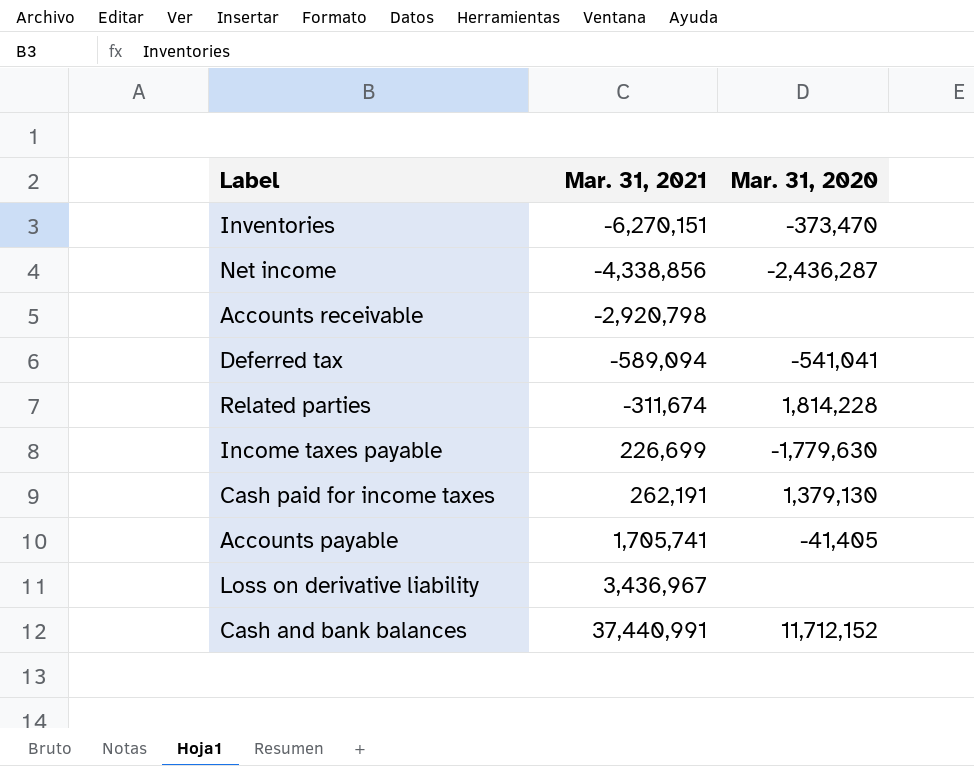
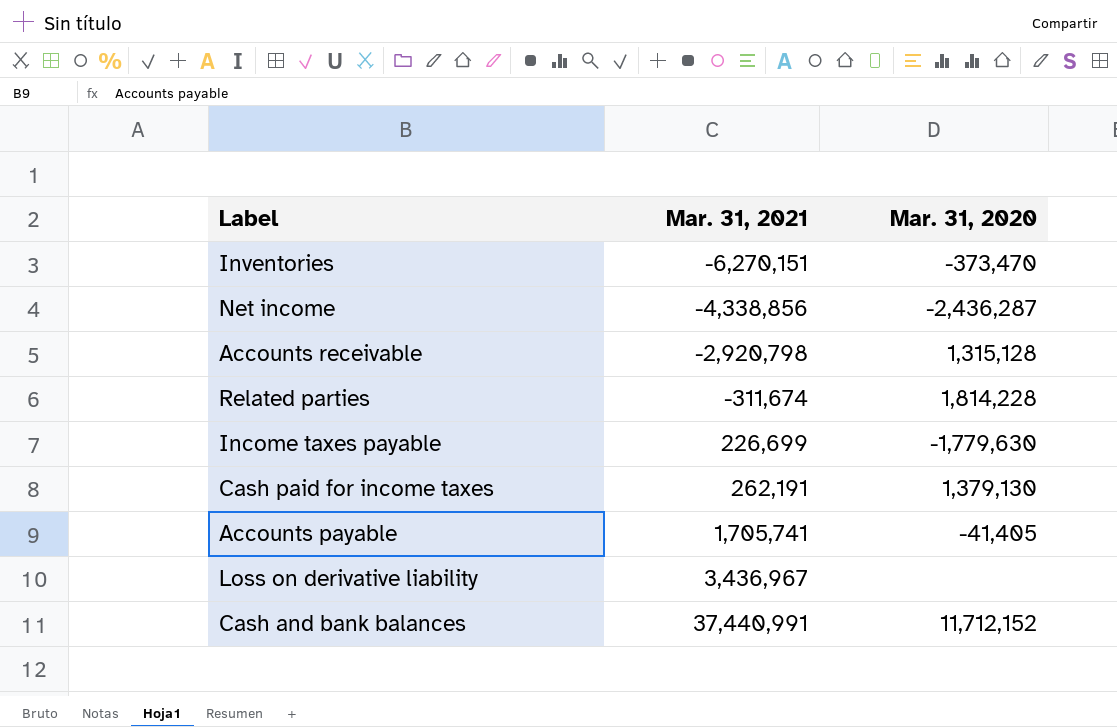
row Deferred tax: -589,094 | -541,041 -> none
Accounts receivable | Mar. 31, 2020: none -> 1,315,128

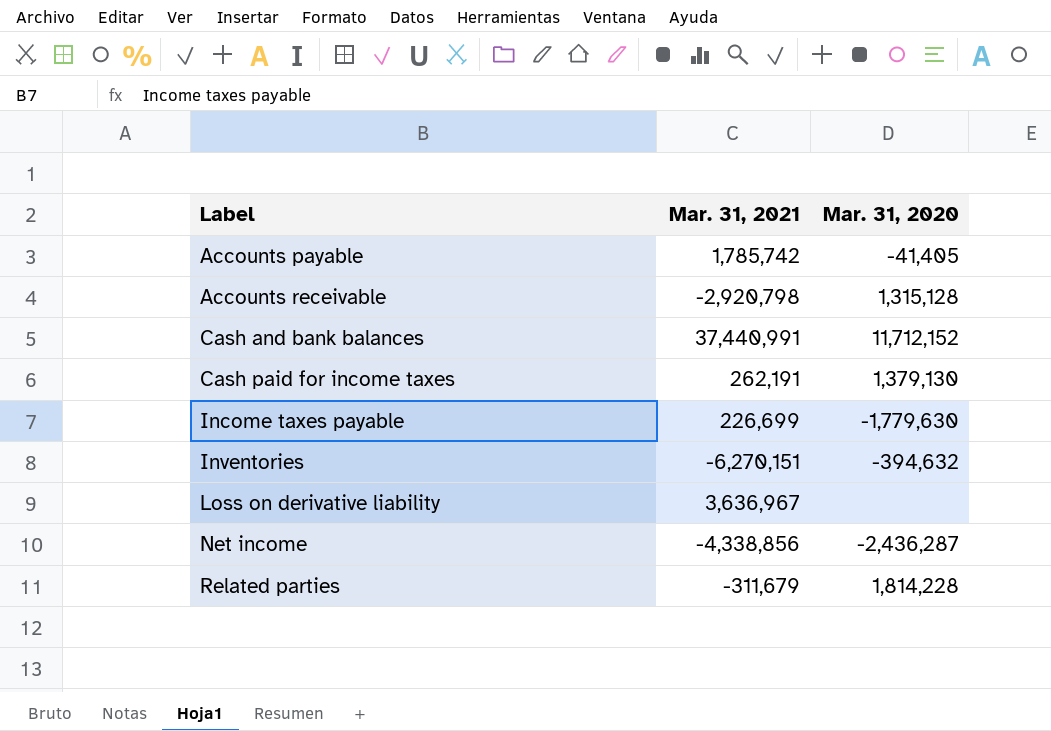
row order: Mar. 31, 2021 ascending -> Label ascending
Accounts payable | Mar. 31, 2021: 1,705,741 -> 1,785,742
Inventories | Mar. 31, 2020: -373,470 -> -394,632
Loss on derivative liability | Mar. 31, 2021: 3,436,967 -> 3,636,967
Related parties | Mar. 31, 2021: -311,674 -> -311,679

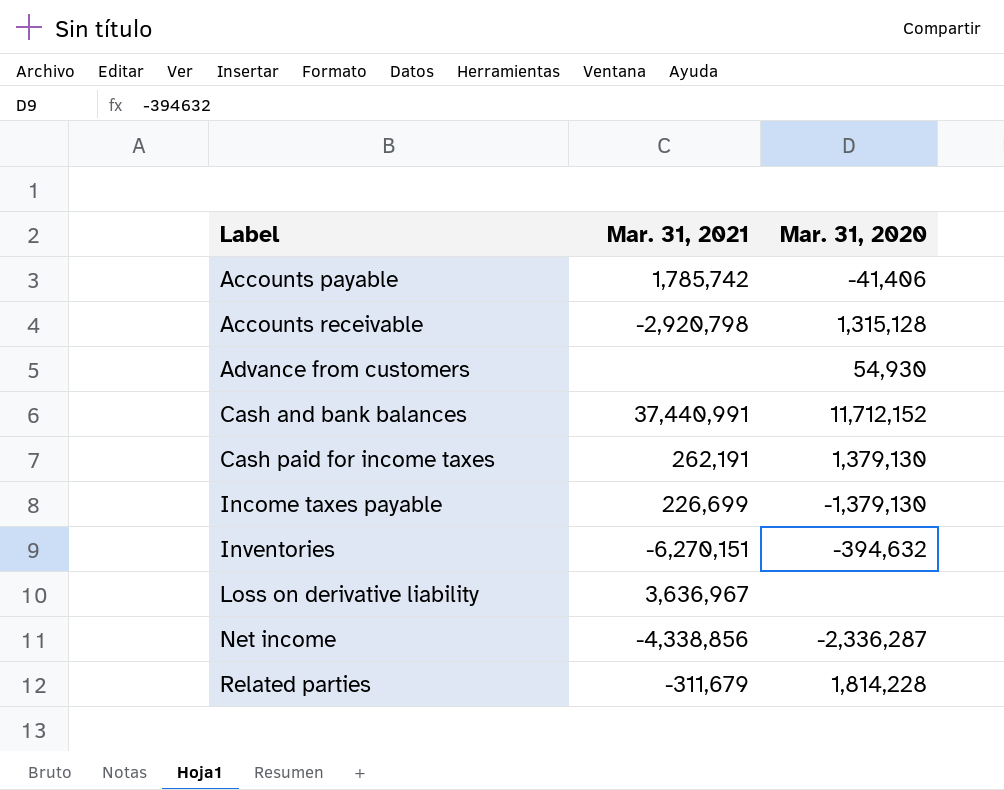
Accounts payable | Mar. 31, 2020: -41,405 -> -41,406
row Advance from customers: none -> none | 54,930
Income taxes payable | Mar. 31, 2020: -1,779,630 -> -1,379,130
Net income | Mar. 31, 2020: -2,436,287 -> -2,336,287

